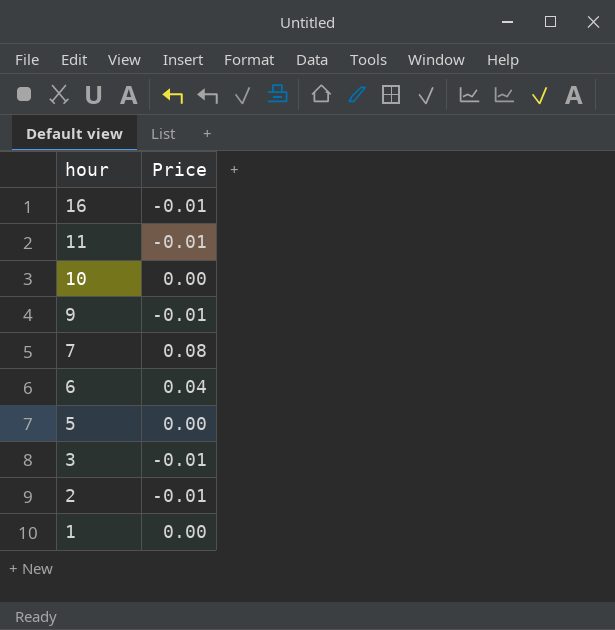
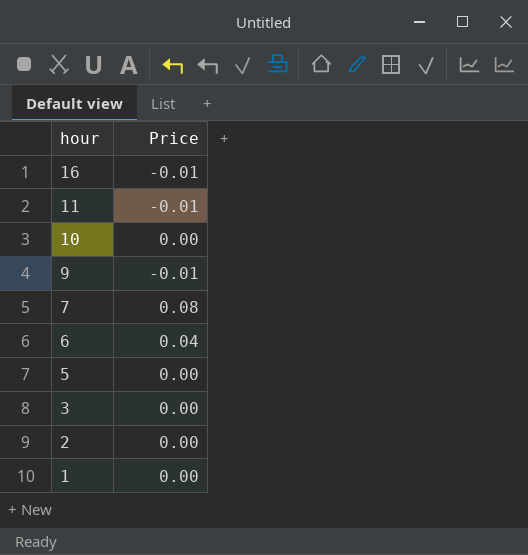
3 | Price: -0.01 -> 0.00
2 | Price: -0.01 -> 0.00

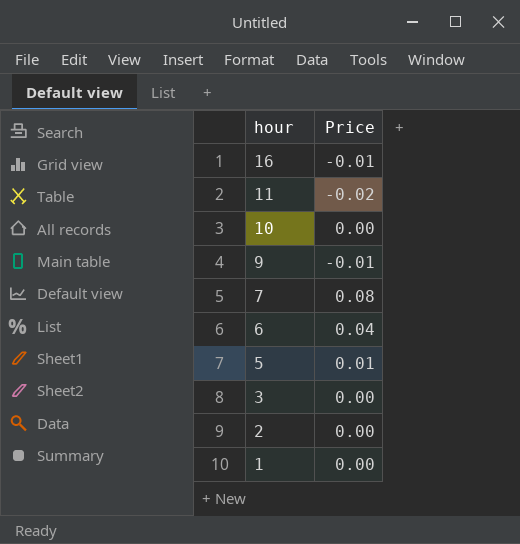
11 | Price: -0.01 -> -0.02
5 | Price: 0.00 -> 0.01

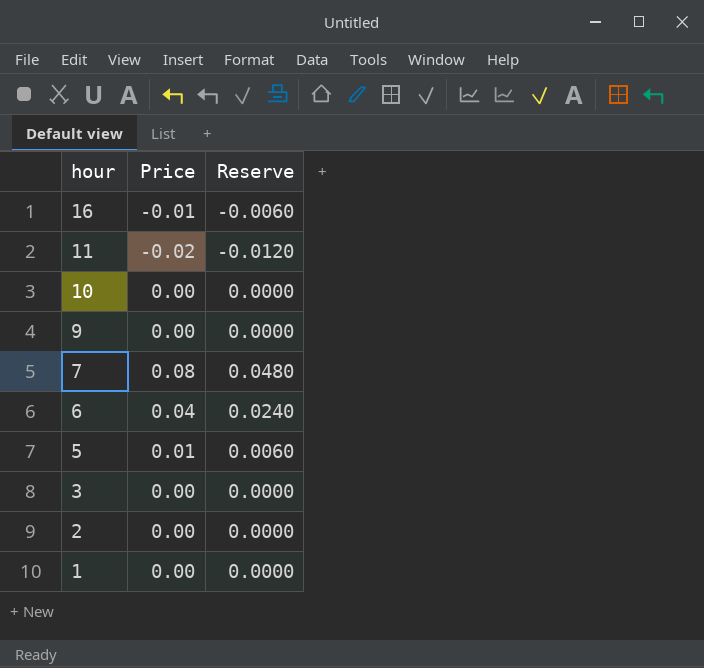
column Reserve | formula: none -> [Price] * 0.6
9 | Price: -0.01 -> 0.00

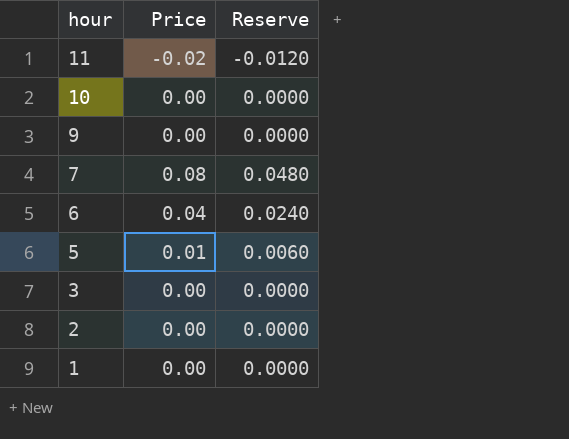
row 16: -0.01 | -0.0060 -> none

